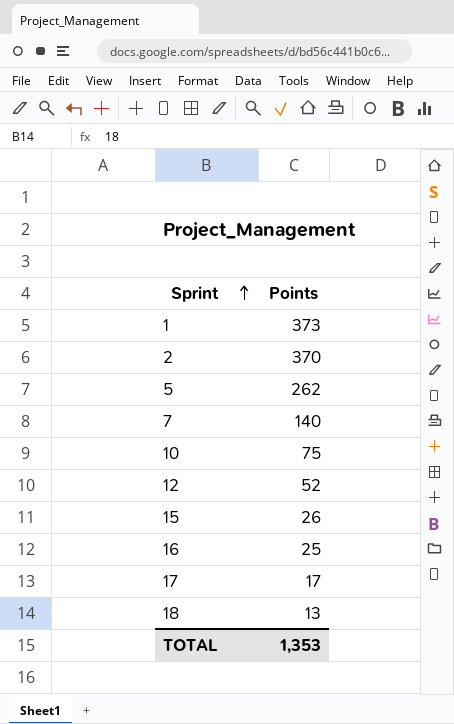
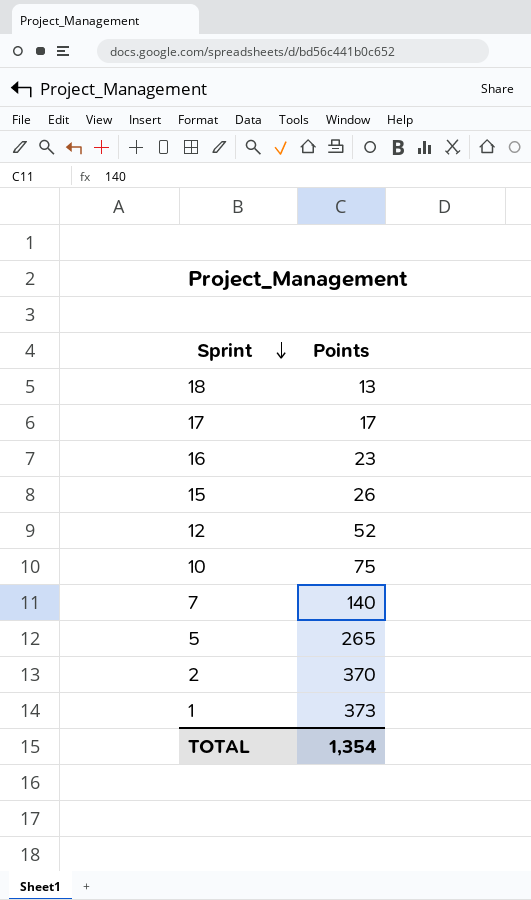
row order: Sprint ascending -> Sprint descending
16 | Points: 25 -> 23
5 | Points: 262 -> 265
TOTAL | Points: 1,353 -> 1,354

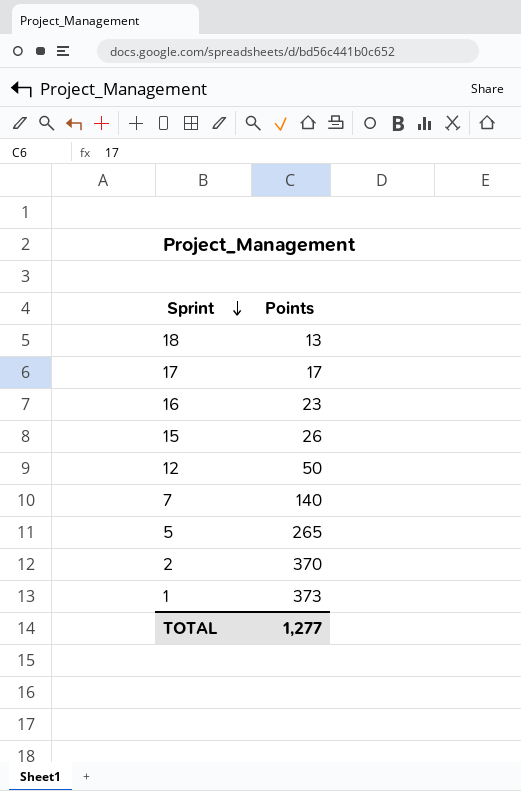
row 10: 75 -> none
12 | Points: 52 -> 50
TOTAL | Points: 1,354 -> 1,277

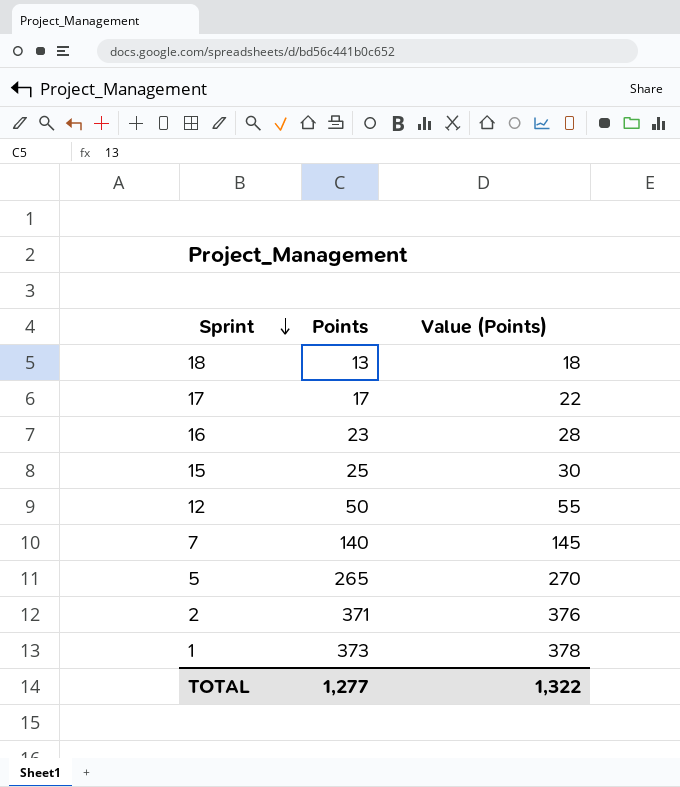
column Value (Points) | formula: none -> [Points] + 5
15 | Points: 26 -> 25
2 | Points: 370 -> 371

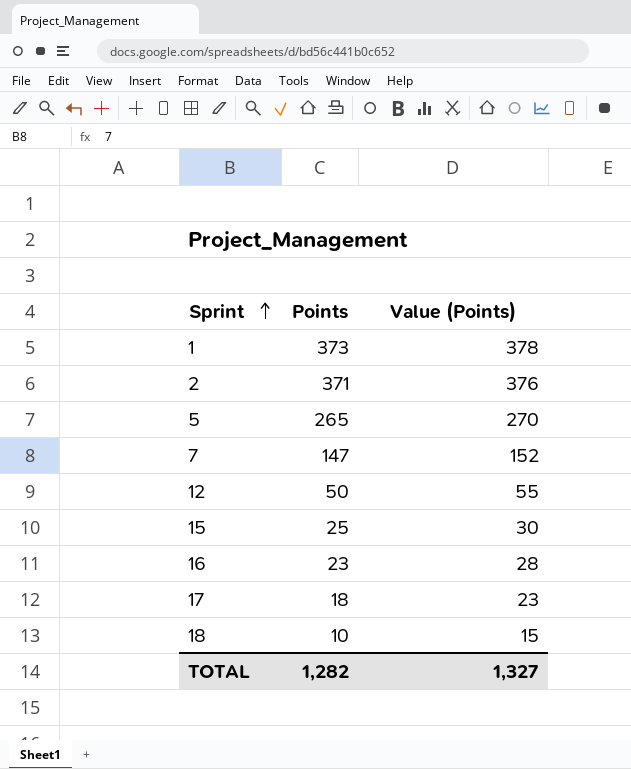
row order: Sprint descending -> Sprint ascending
7 | Points: 140 -> 147
7 | Value (Points): 145 -> 152
17 | Points: 17 -> 18
17 | Value (Points): 22 -> 23
18 | Points: 13 -> 10
18 | Value (Points): 18 -> 15
TOTAL | Points: 1,277 -> 1,282
TOTAL | Value (Points): 1,322 -> 1,327

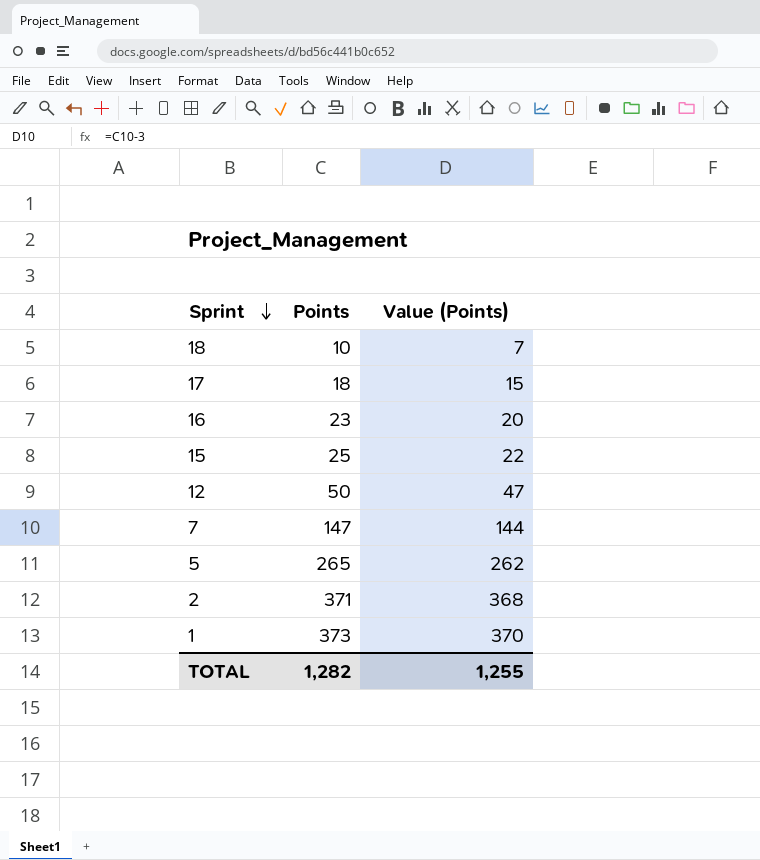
row order: Sprint ascending -> Sprint descending
column Value (Points) | formula: [Points] + 5 -> [Points] - 3
TOTAL | Value (Points): 1,327 -> 1,255

